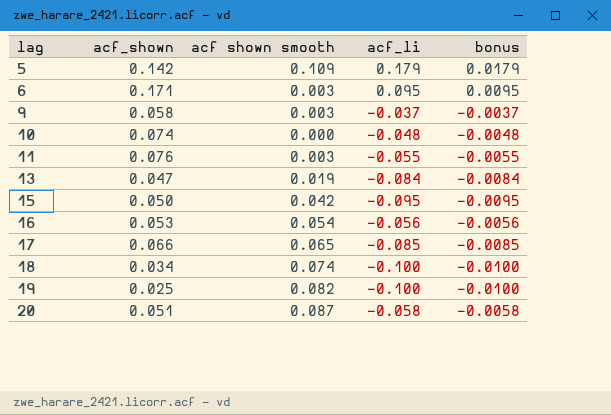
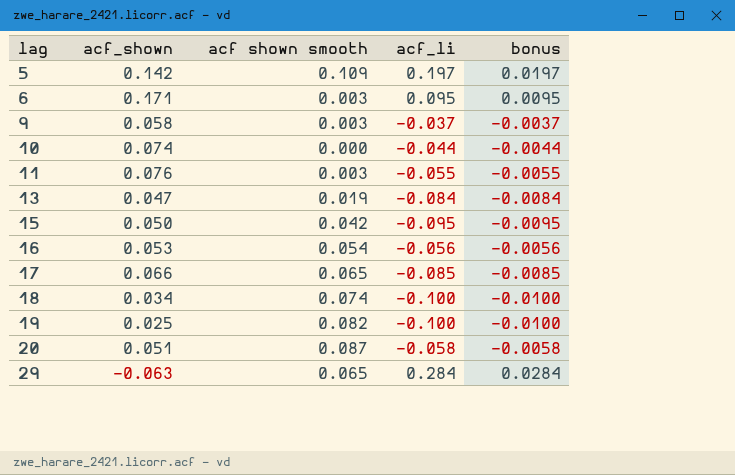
5 | acf_li: 0.179 -> 0.197
5 | bonus: 0.0179 -> 0.0197
10 | acf_li: -0.048 -> -0.044
10 | bonus: -0.0048 -> -0.0044
row 29: none -> -0.063 | 0.065 | 0.284 | 0.0284

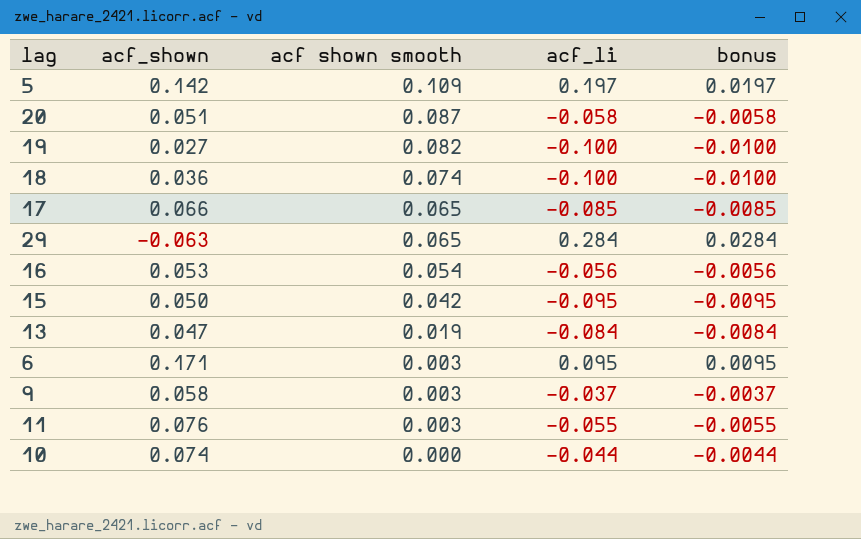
row order: lag ascending -> acf shown smooth descending
19 | acf_shown: 0.025 -> 0.027
18 | acf_shown: 0.034 -> 0.036

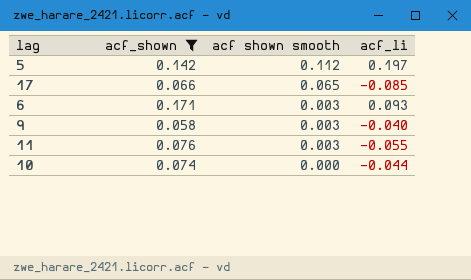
filter: none -> acf_shown >= 0.058
column bonus | formula: [acf_li] * 0.1 -> none
5 | acf shown smooth: 0.109 -> 0.112
6 | acf_li: 0.095 -> 0.093
9 | acf_li: -0.037 -> -0.040

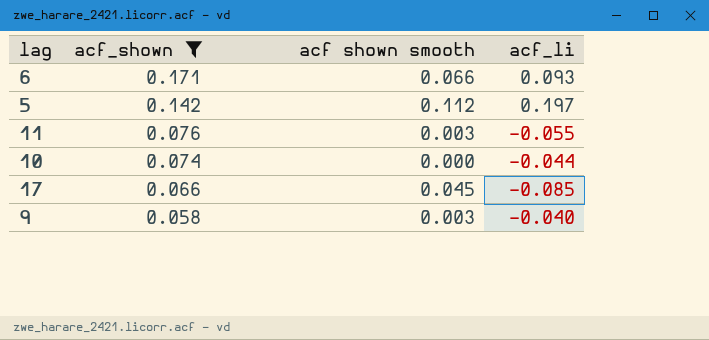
row order: acf shown smooth descending -> acf_shown descending
6 | acf shown smooth: 0.003 -> 0.066
17 | acf shown smooth: 0.065 -> 0.045

